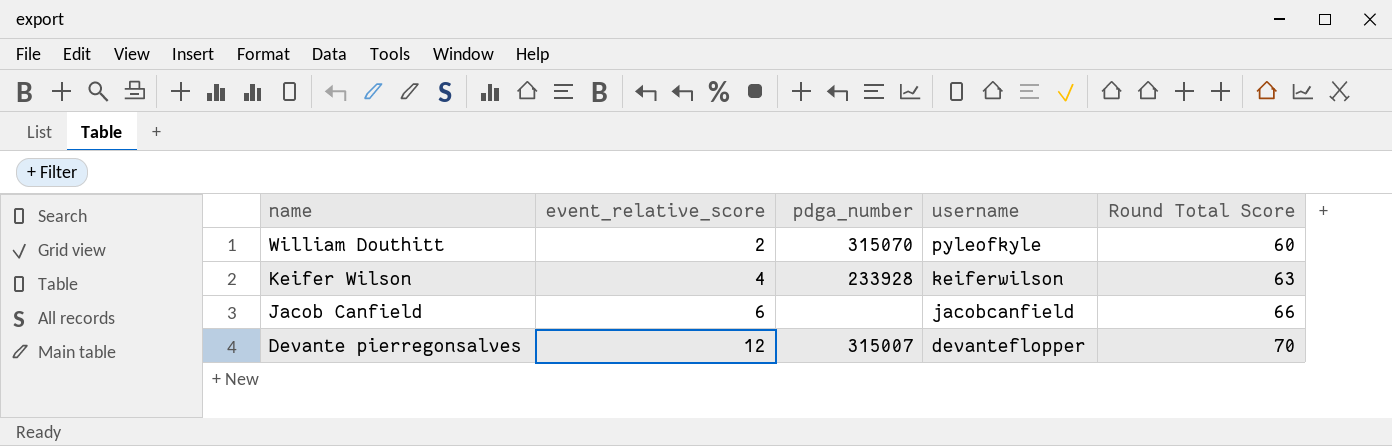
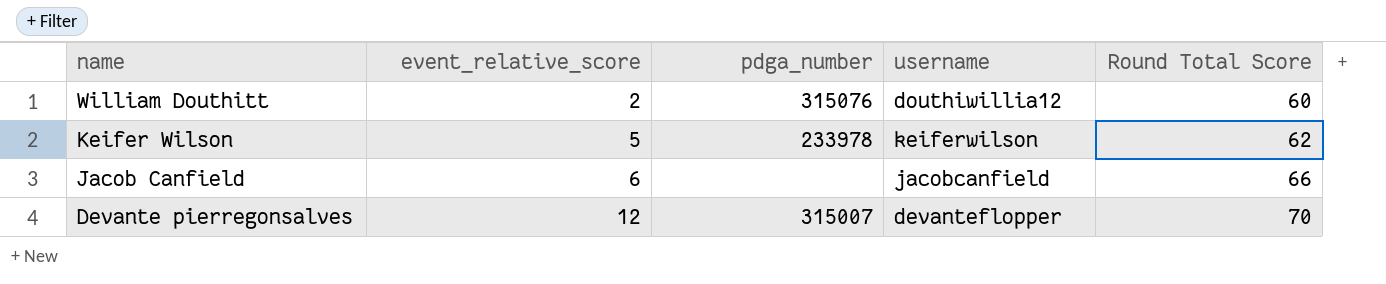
William Douthitt | pdga_number: 315070 -> 315076
William Douthitt | username: pyleofkyle -> douthiwillia12
Keifer Wilson | event_relative_score: 4 -> 5
Keifer Wilson | pdga_number: 233928 -> 233978
Keifer Wilson | Round Total Score: 63 -> 62

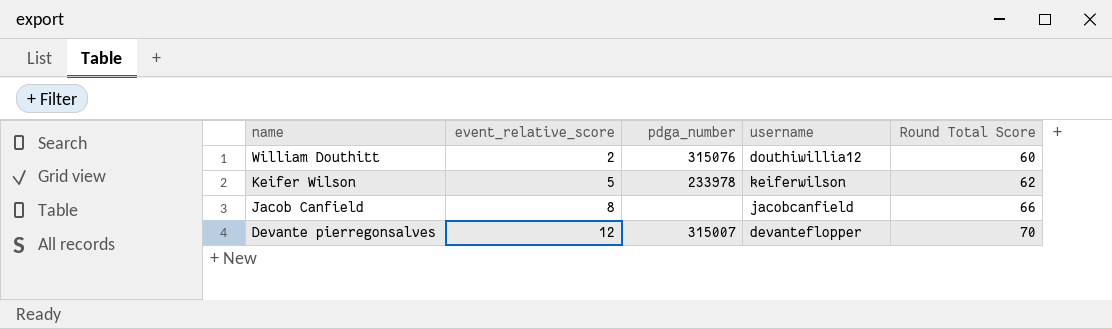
Jacob Canfield | event_relative_score: 6 -> 8

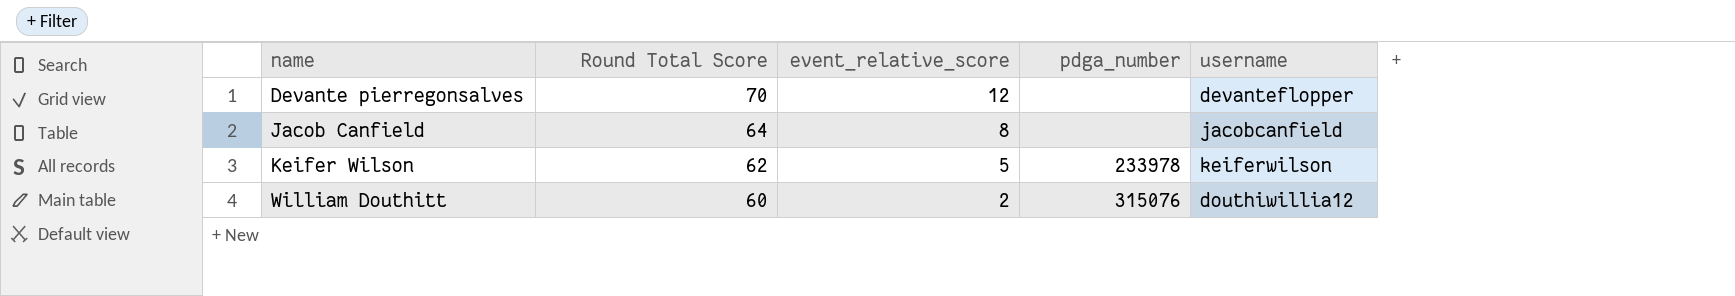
row order: name descending -> name ascending
column Round Total Score | position: 5 -> 2
Devante pierregonsalves | pdga_number: 315007 -> none
Jacob Canfield | Round Total Score: 66 -> 64

